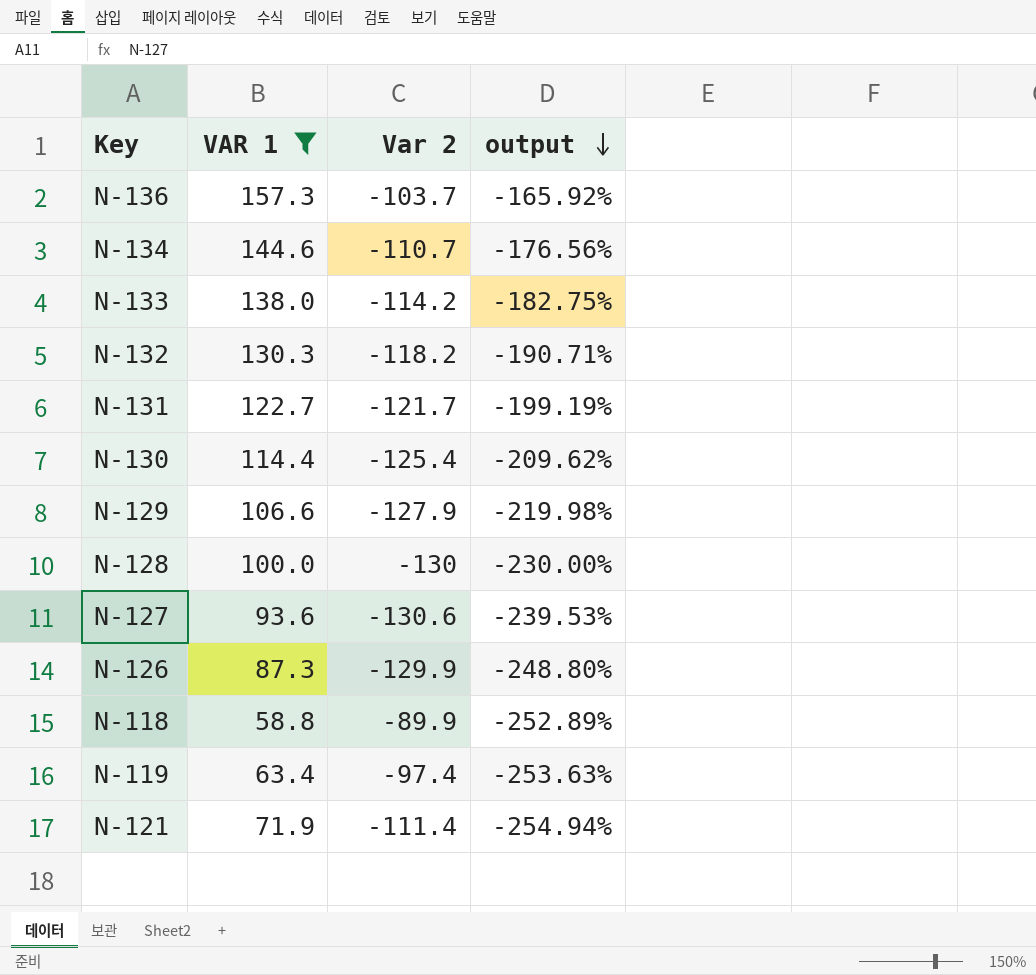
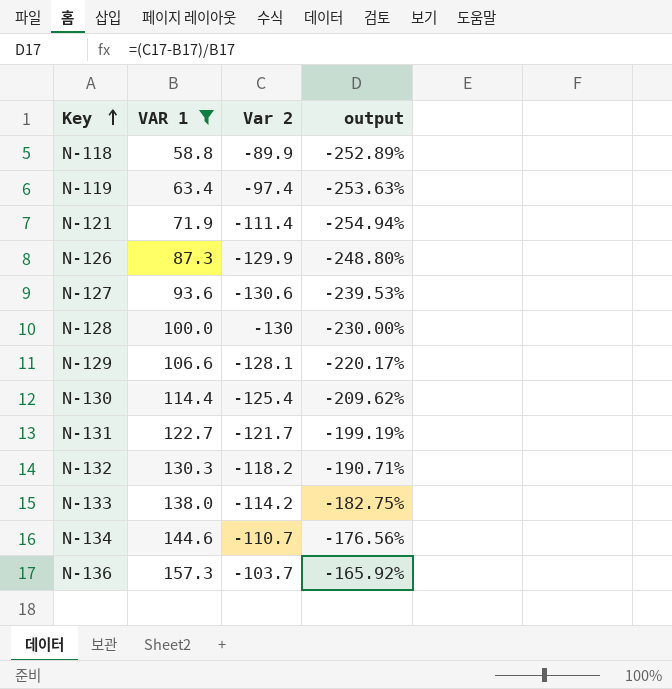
row order: output descending -> Key ascending
N-129 | Var 2: -127.9 -> -128.1
N-129 | output: -219.98% -> -220.17%

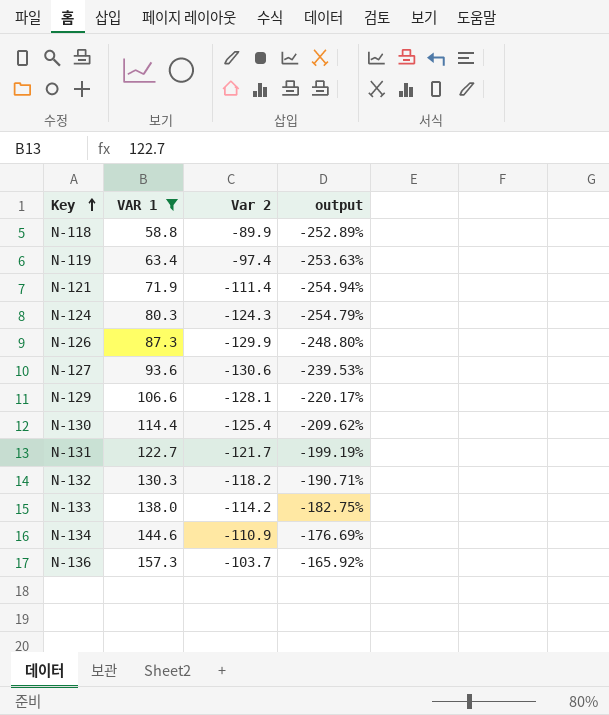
row N-128: 100.0 | -130 | -230.00% -> none
row N-124: none -> 80.3 | -124.3 | -254.79%
N-134 | Var 2: -110.7 -> -110.9
N-134 | output: -176.56% -> -176.69%

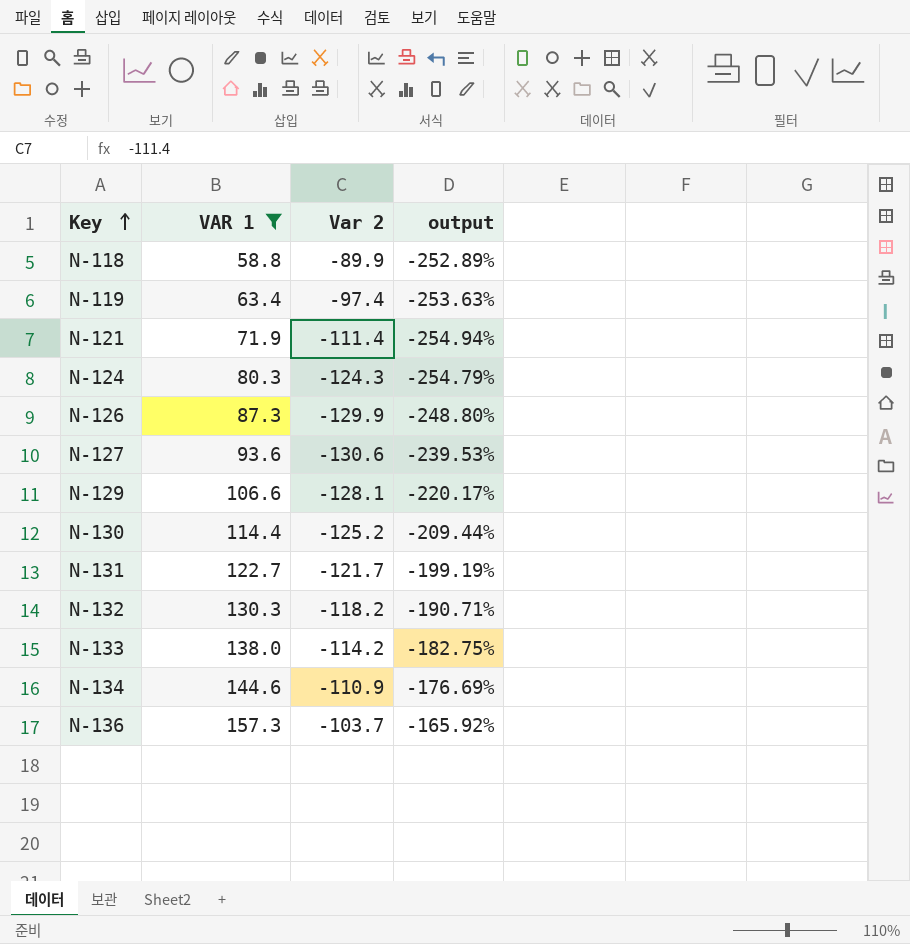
N-130 | Var 2: -125.4 -> -125.2
N-130 | output: -209.62% -> -209.44%

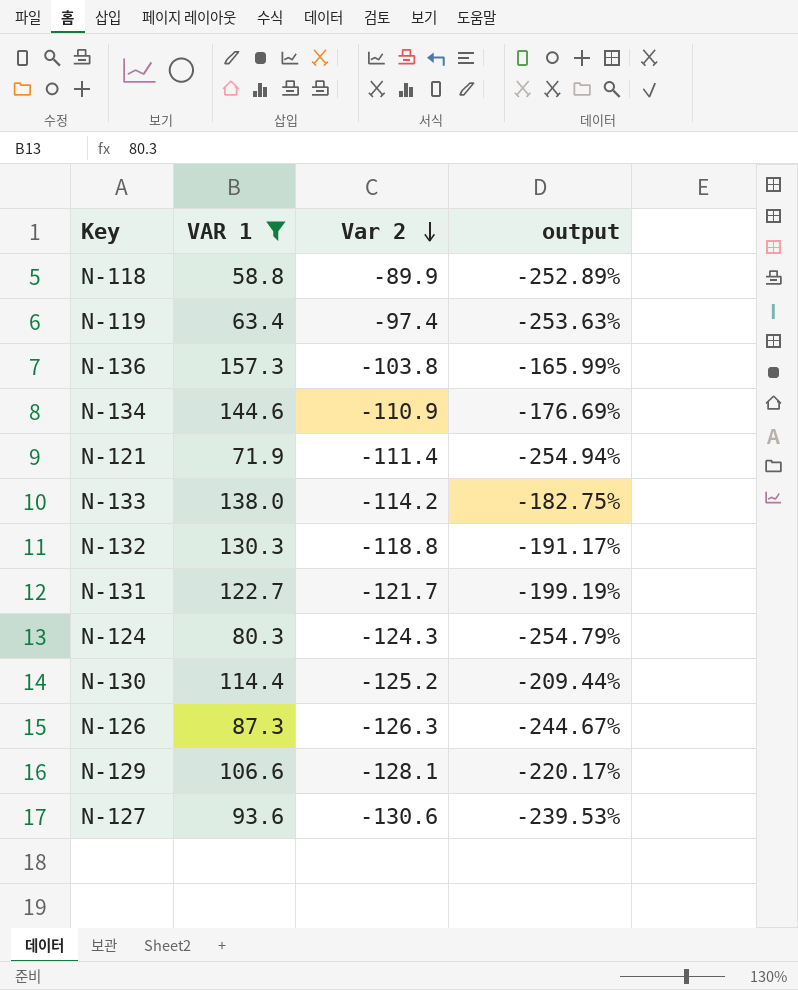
row order: Key ascending -> Var 2 descending
N-136 | Var 2: -103.7 -> -103.8
N-136 | output: -165.92% -> -165.99%
N-132 | Var 2: -118.2 -> -118.8
N-132 | output: -190.71% -> -191.17%
N-126 | Var 2: -129.9 -> -126.3
N-126 | output: -248.80% -> -244.67%

